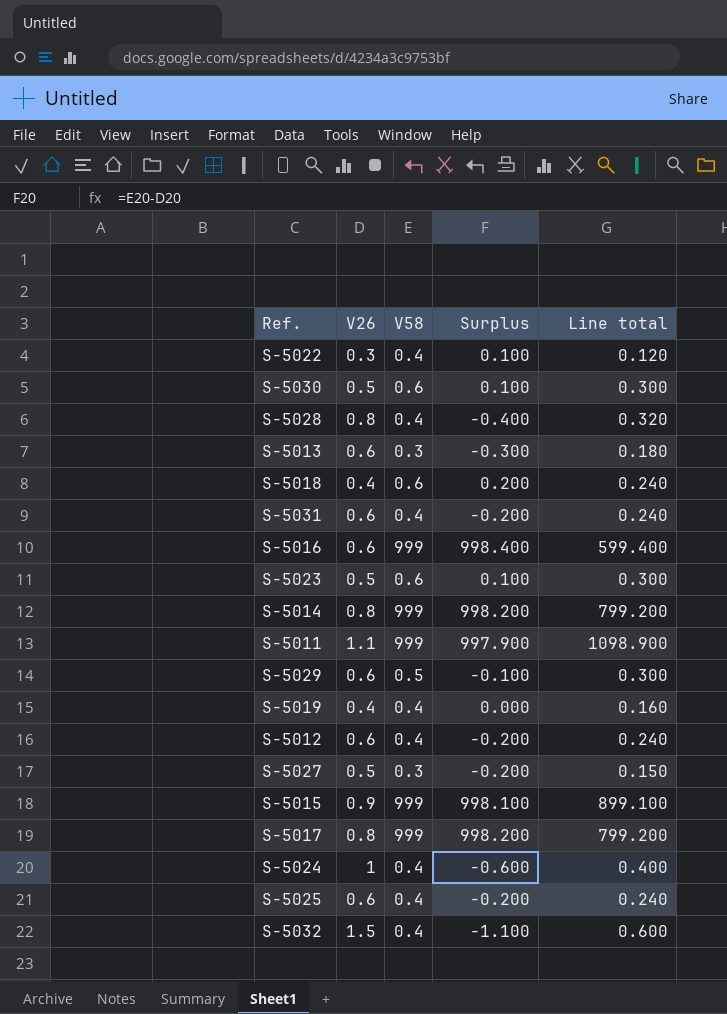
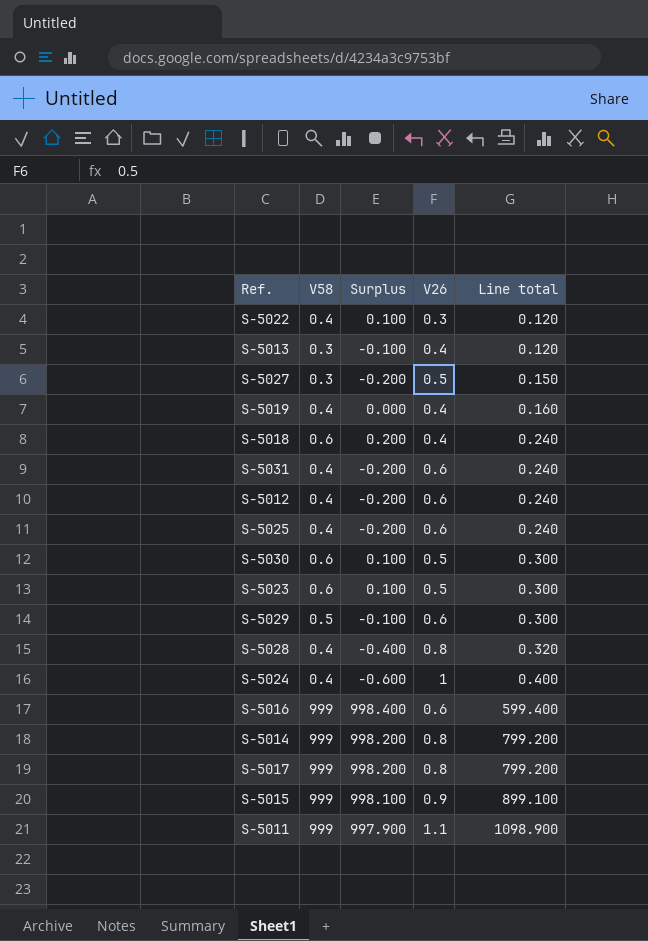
row order: none -> Line total ascending
column V26 | position: 2 -> 4
row S-5032: 1.5 | 0.4 | -1.100 | 0.600 -> none
S-5013 | Surplus: -0.300 -> -0.100
S-5013 | V26: 0.6 -> 0.4
S-5013 | Line total: 0.180 -> 0.120

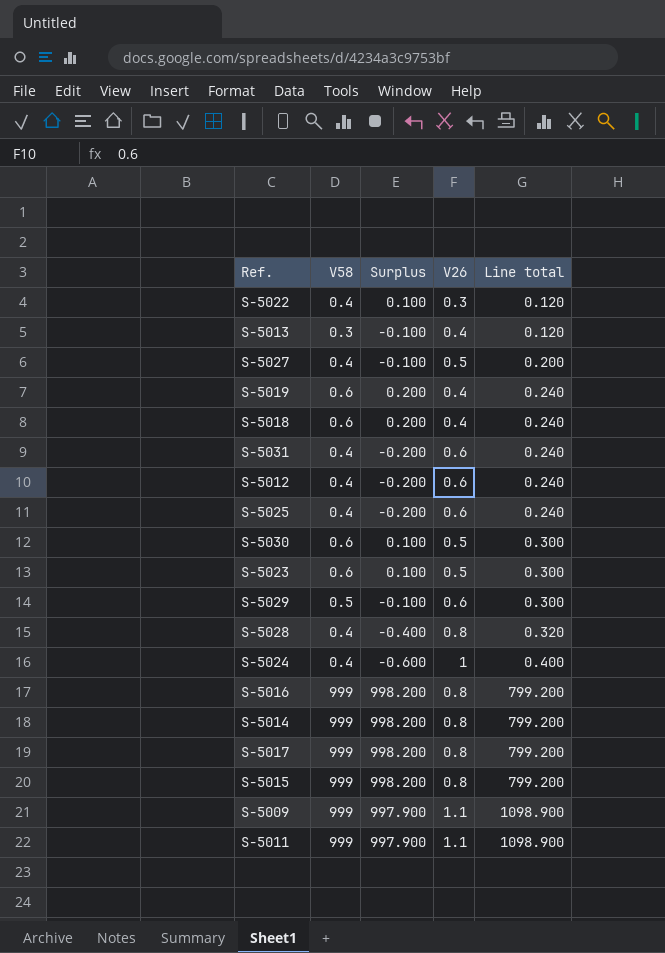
S-5027 | V58: 0.3 -> 0.4
S-5027 | Surplus: -0.200 -> -0.100
S-5027 | Line total: 0.150 -> 0.200
S-5019 | V58: 0.4 -> 0.6
S-5019 | Surplus: 0.000 -> 0.200
S-5019 | Line total: 0.160 -> 0.240
S-5016 | Surplus: 998.400 -> 998.200
S-5016 | V26: 0.6 -> 0.8
S-5016 | Line total: 599.400 -> 799.200
S-5015 | Surplus: 998.100 -> 998.200
S-5015 | V26: 0.9 -> 0.8
S-5015 | Line total: 899.100 -> 799.200
row S-5009: none -> 999 | 997.900 | 1.1 | 1098.900

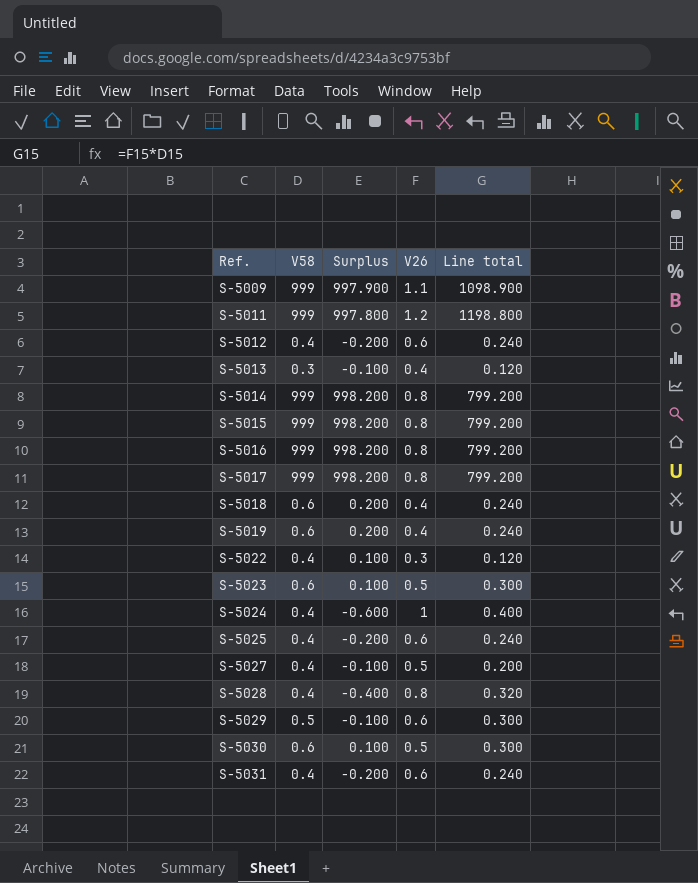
row order: Line total ascending -> Ref. ascending
S-5011 | Surplus: 997.900 -> 997.800
S-5011 | V26: 1.1 -> 1.2
S-5011 | Line total: 1098.900 -> 1198.800

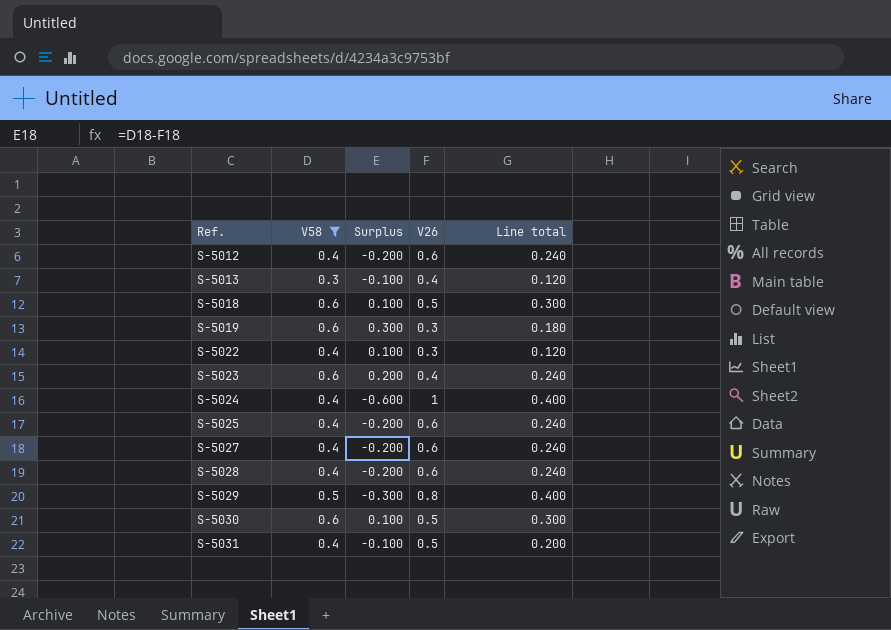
filter: none -> V58 != 999
S-5018 | Surplus: 0.200 -> 0.100
S-5018 | V26: 0.4 -> 0.5
S-5018 | Line total: 0.240 -> 0.300
S-5019 | Surplus: 0.200 -> 0.300
S-5019 | V26: 0.4 -> 0.3
S-5019 | Line total: 0.240 -> 0.180
S-5023 | Surplus: 0.100 -> 0.200
S-5023 | V26: 0.5 -> 0.4
S-5023 | Line total: 0.300 -> 0.240
S-5027 | Surplus: -0.100 -> -0.200
S-5027 | V26: 0.5 -> 0.6
S-5027 | Line total: 0.200 -> 0.240
S-5028 | Surplus: -0.400 -> -0.200
S-5028 | V26: 0.8 -> 0.6
S-5028 | Line total: 0.320 -> 0.240
S-5029 | Surplus: -0.100 -> -0.300
S-5029 | V26: 0.6 -> 0.8
S-5029 | Line total: 0.300 -> 0.400
S-5031 | Surplus: -0.200 -> -0.100
S-5031 | V26: 0.6 -> 0.5
S-5031 | Line total: 0.240 -> 0.200

